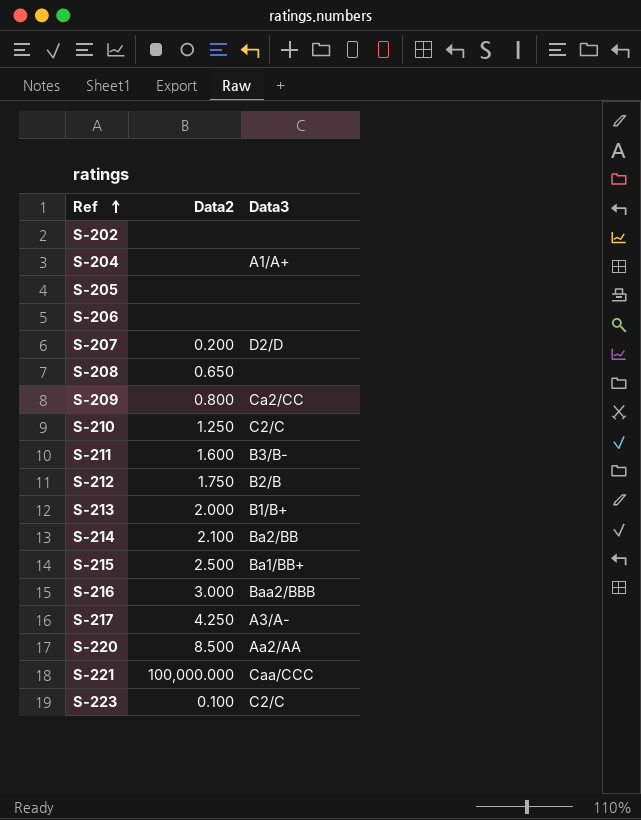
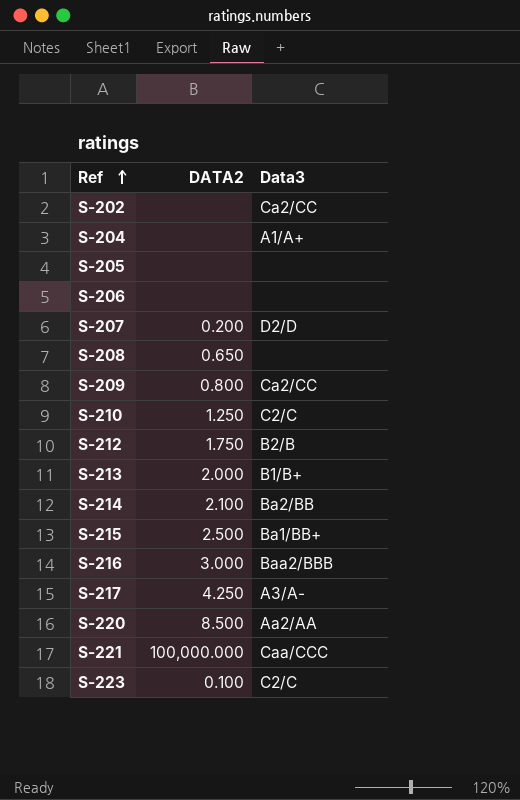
column name: Data2 -> DATA2
row S-211: 1.600 | B3/B- -> none
S-202 | Data3: none -> Ca2/CC

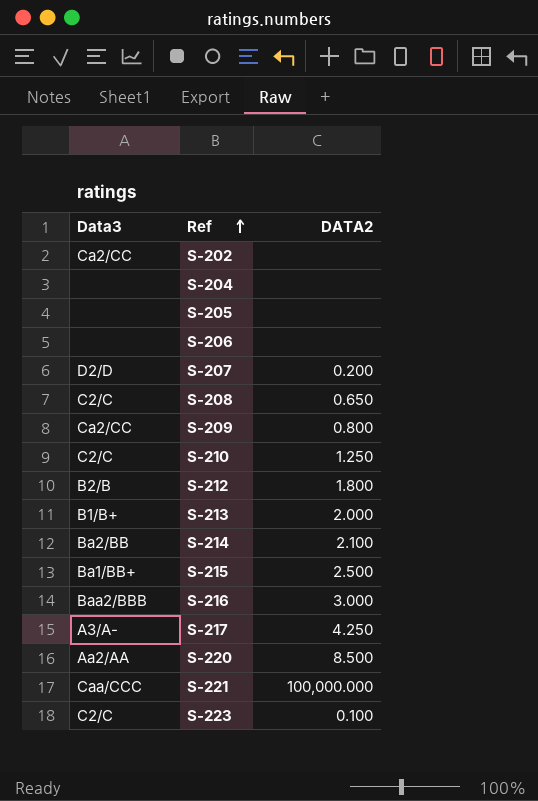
column Data3 | position: 3 -> 1
S-204 | Data3: A1/A+ -> none
S-208 | Data3: none -> C2/C
S-212 | DATA2: 1.750 -> 1.800

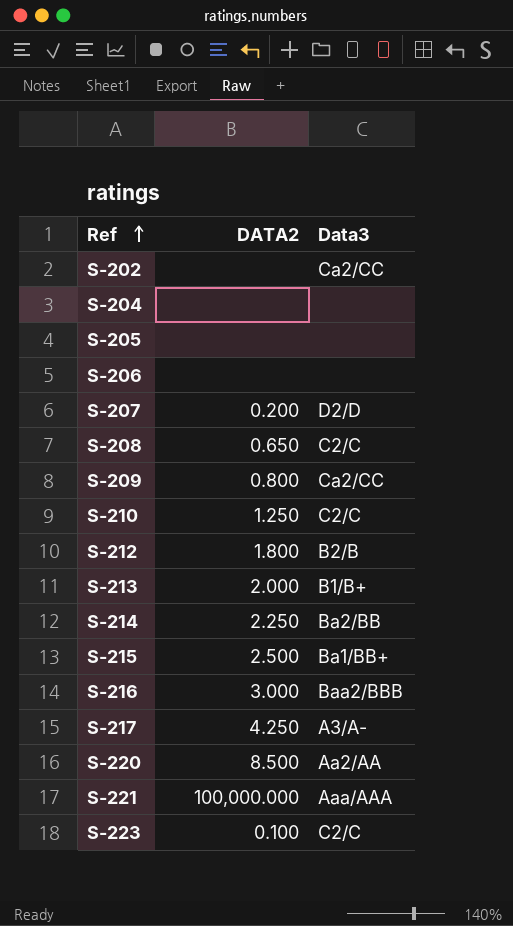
column Data3 | position: 1 -> 3
S-214 | DATA2: 2.100 -> 2.250
S-221 | Data3: Caa/CCC -> Aaa/AAA

